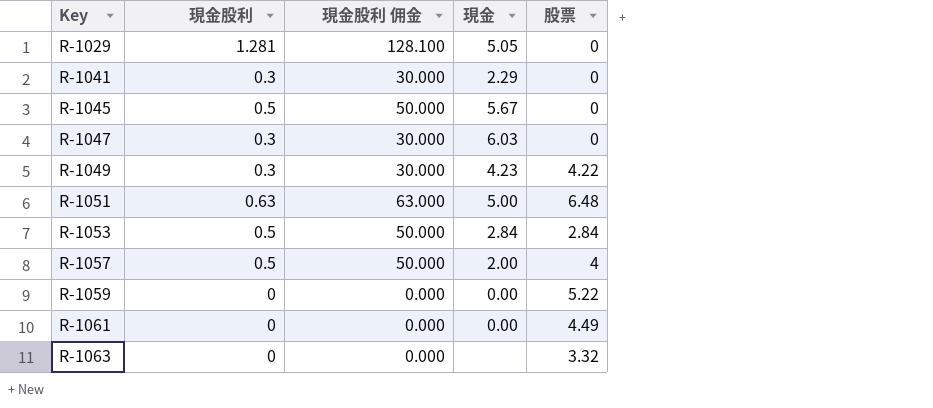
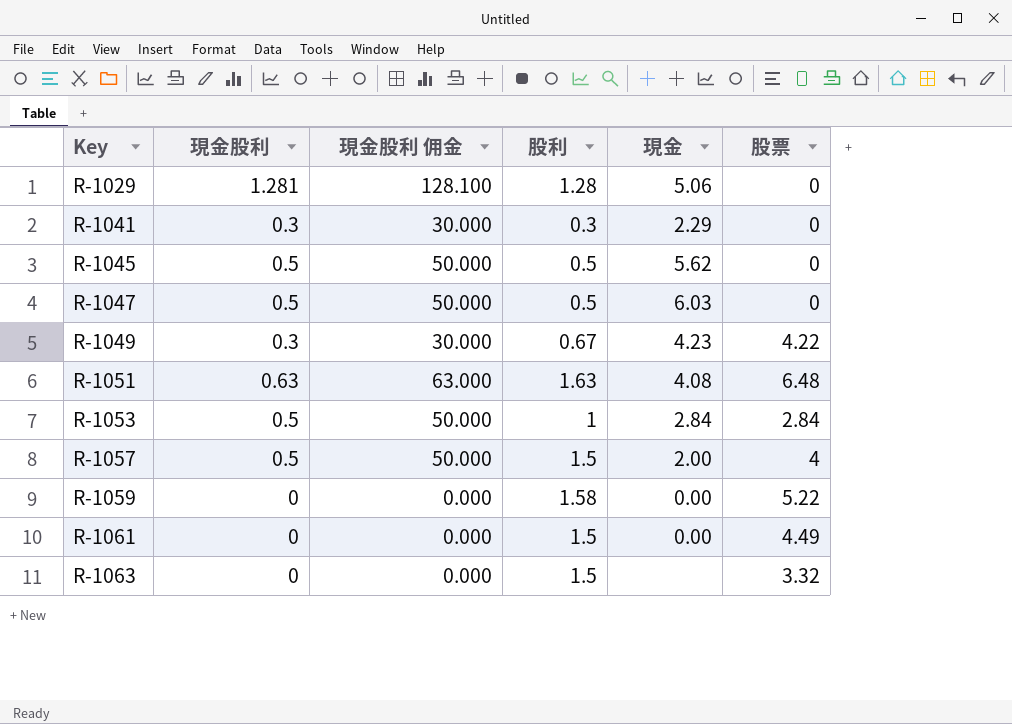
column 股利 | position: none -> 4
R-1029 | 現金: 5.05 -> 5.06
R-1045 | 現金: 5.67 -> 5.62
R-1047 | 現金股利: 0.3 -> 0.5
R-1047 | 現金股利 佣金: 30.000 -> 50.000
R-1051 | 現金: 5.00 -> 4.08

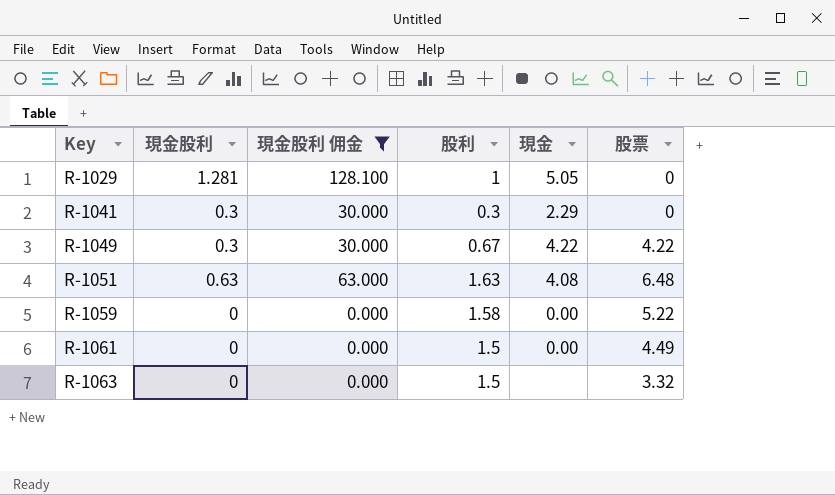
filter: none -> 現金股利 佣金 != 50.000
R-1029 | 股利: 1.28 -> 1
R-1029 | 現金: 5.06 -> 5.05
R-1049 | 現金: 4.23 -> 4.22

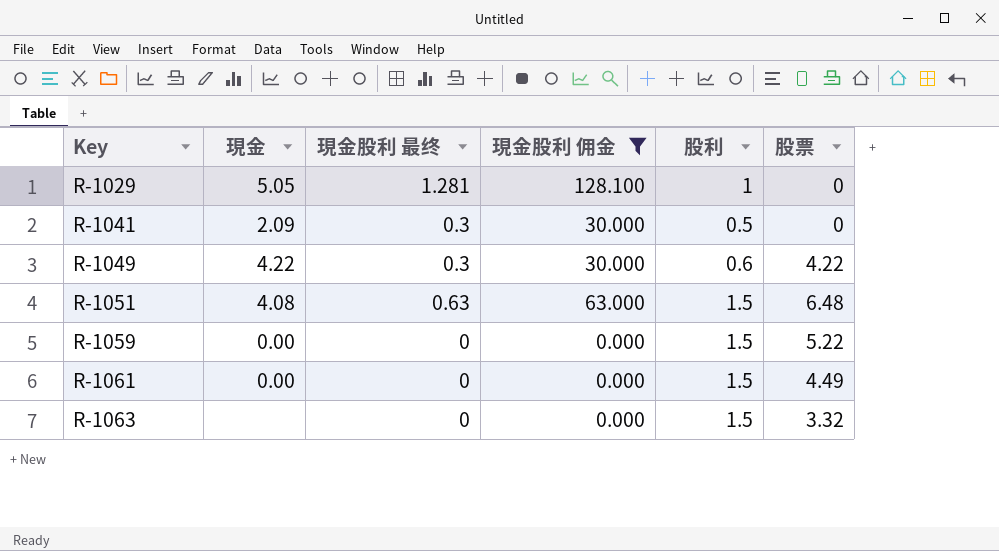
column 現金 | position: 5 -> 2
column name: 現金股利 -> 現金股利 最终
R-1041 | 現金: 2.29 -> 2.09
R-1041 | 股利: 0.3 -> 0.5
R-1049 | 股利: 0.67 -> 0.6
R-1051 | 股利: 1.63 -> 1.5
R-1059 | 股利: 1.58 -> 1.5

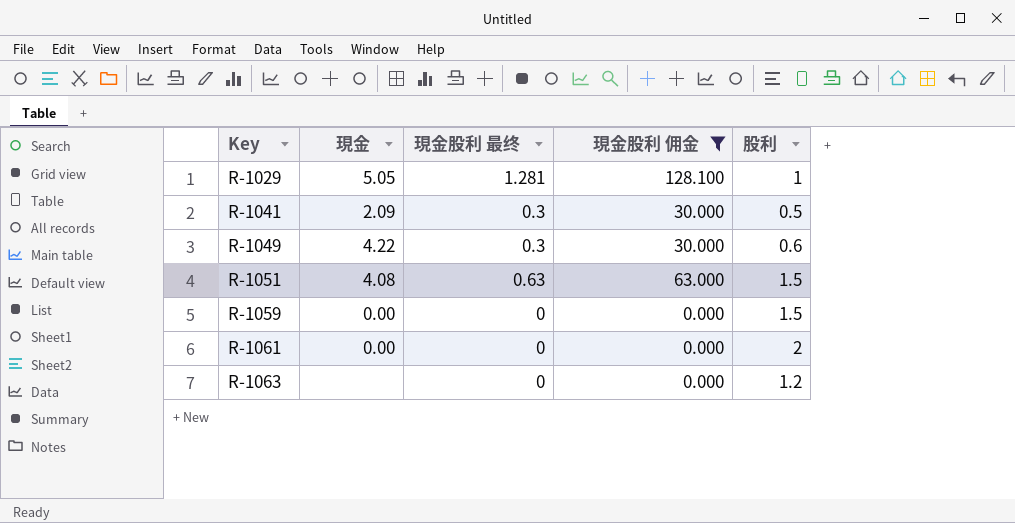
column 股票 | position: 6 -> none
R-1061 | 股利: 1.5 -> 2
R-1063 | 股利: 1.5 -> 1.2

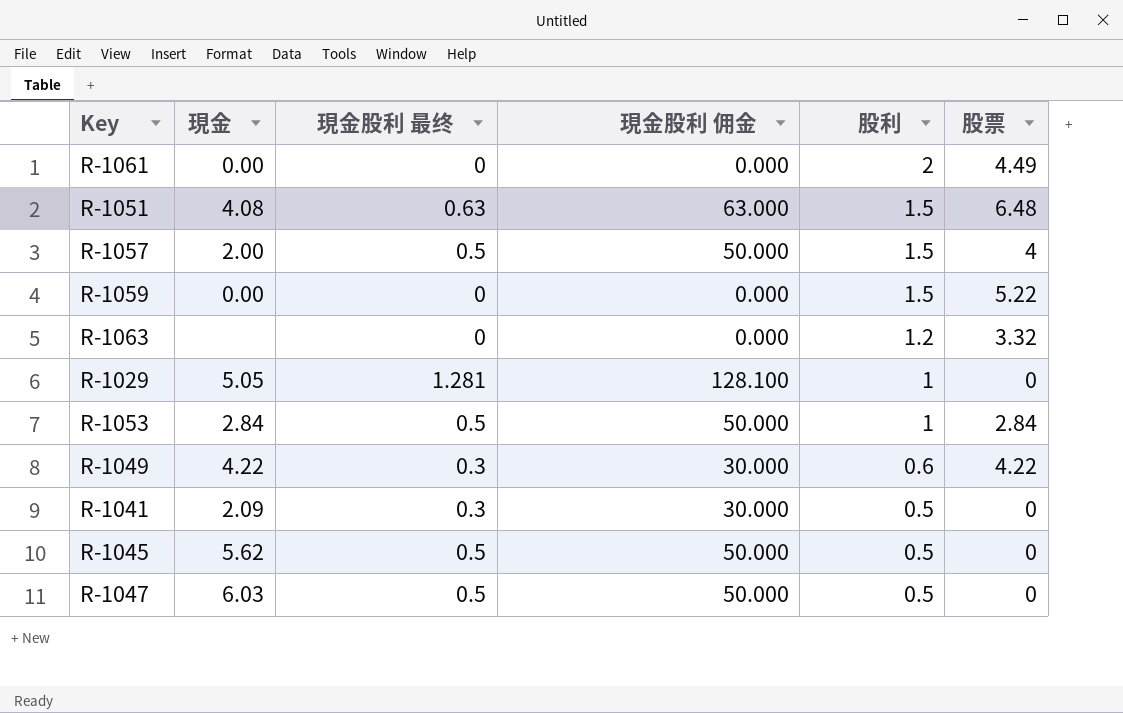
filter: 現金股利 佣金 != 50.000 -> none
row order: Key ascending -> 股利 descending
column 股票 | position: none -> 6

